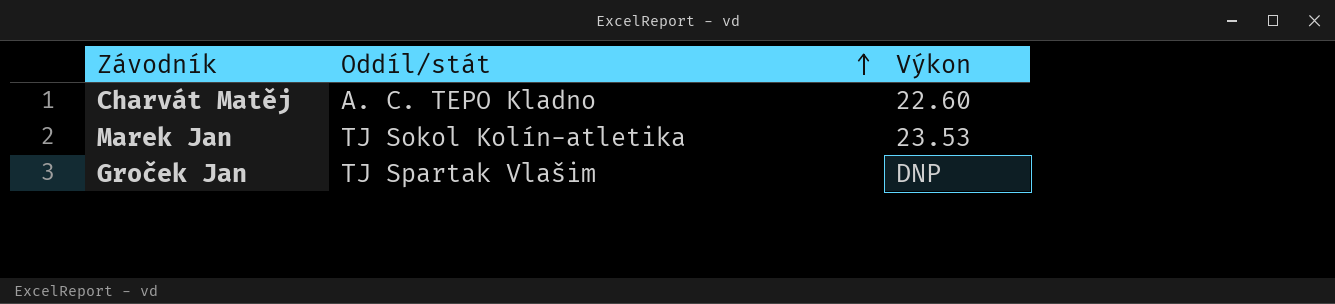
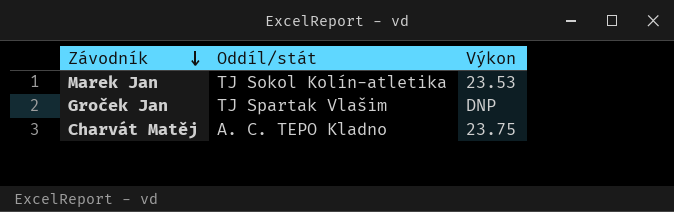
row order: Oddíl/stát ascending -> Závodník descending
Charvát Matěj | Výkon: 22.60 -> 23.75

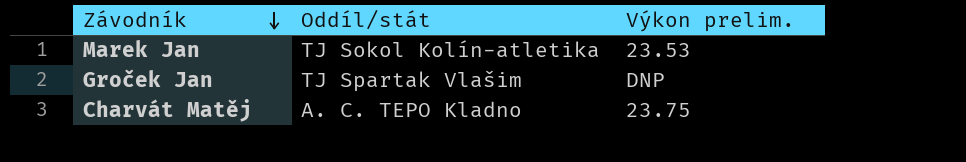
column name: Výkon -> Výkon prelim.

